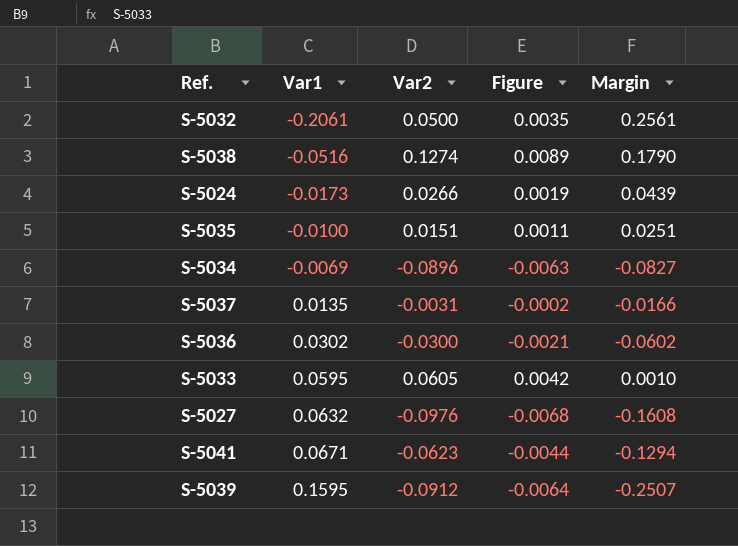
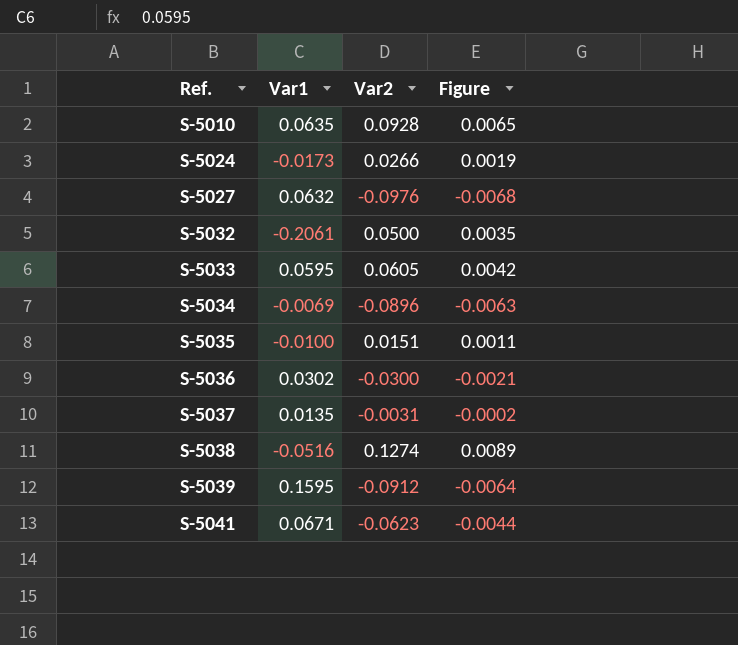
row order: Var1 ascending -> Ref. ascending
column Margin | formula: [Var2] - [Var1] -> none
row S-5010: none -> 0.0635 | 0.0928 | 0.0065

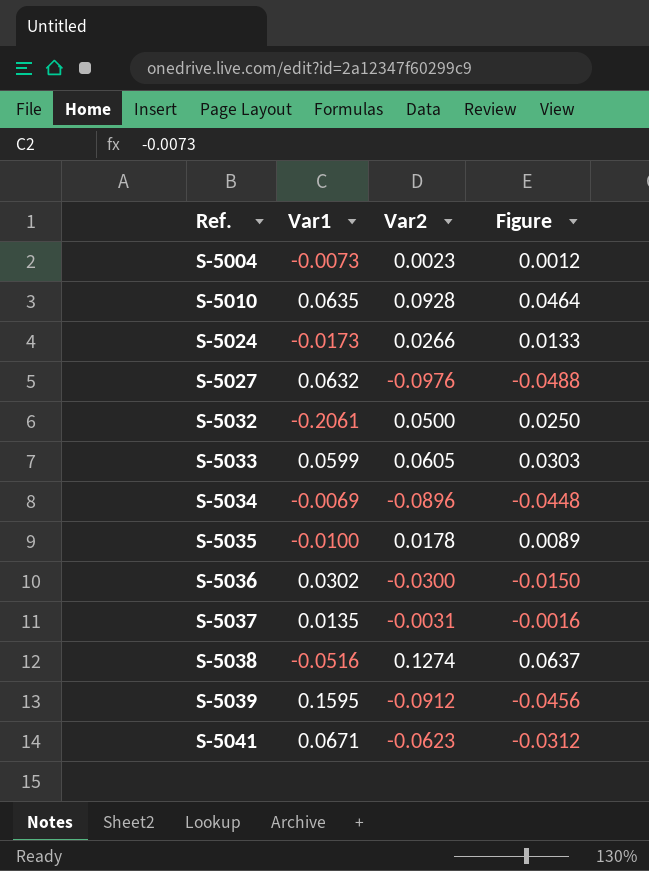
column Figure | formula: [Var2] * 0.07 -> [Var2] * 0.5
row S-5004: none -> -0.0073 | 0.0023 | 0.0012
S-5033 | Var1: 0.0595 -> 0.0599
S-5035 | Var2: 0.0151 -> 0.0178

